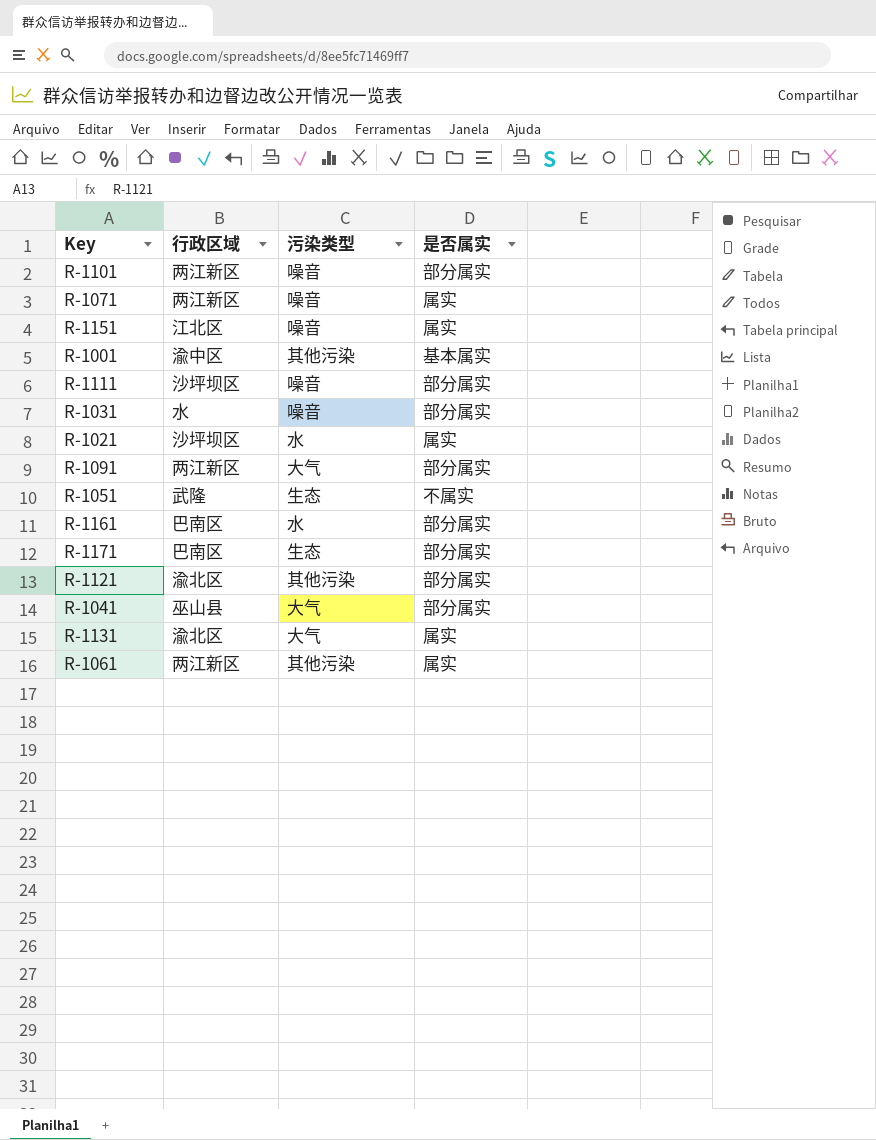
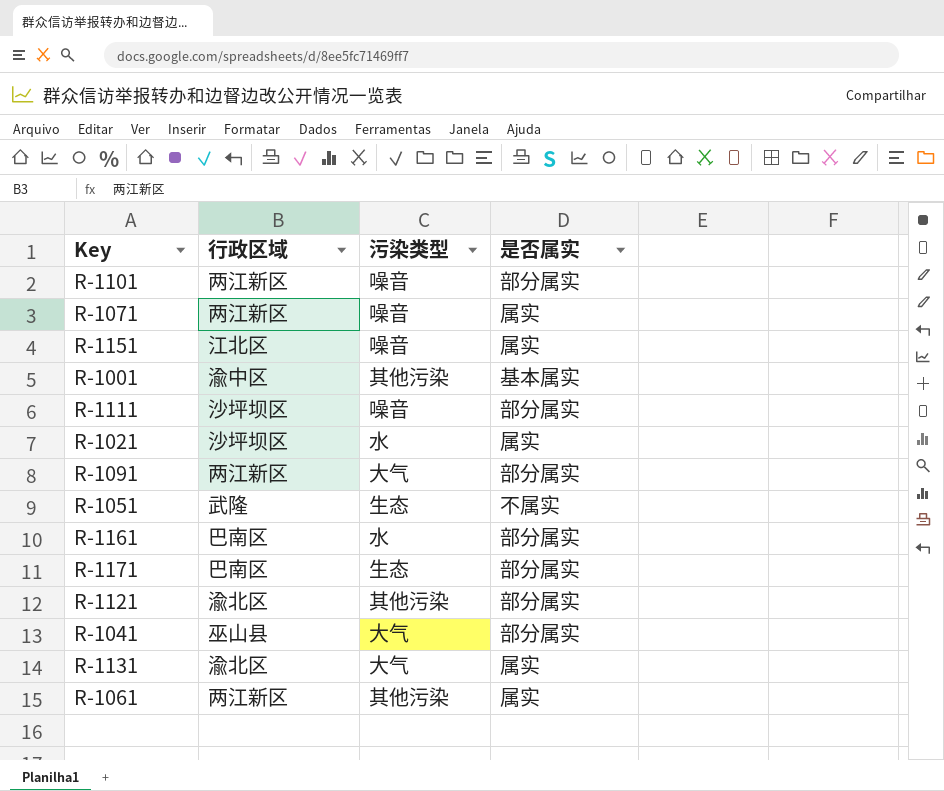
row R-1031: 水 | 噪音 | 部分属实 -> none

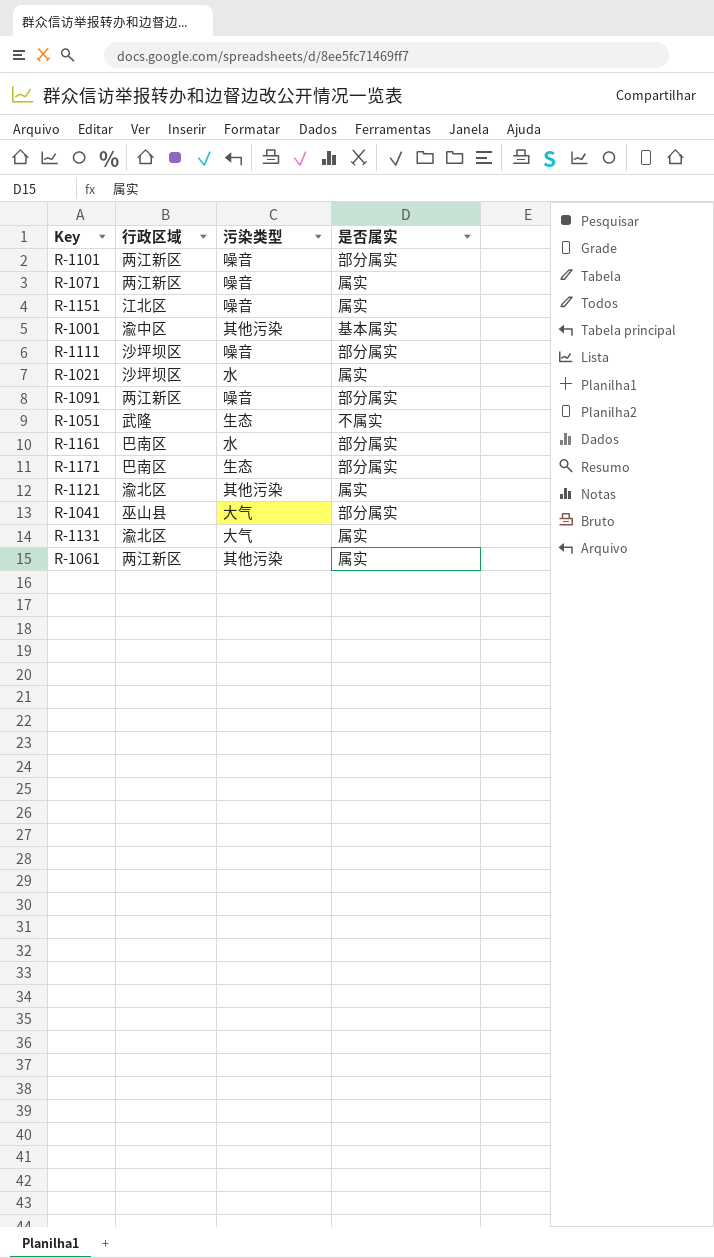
R-1091 | 污染类型: 大气 -> 噪音
R-1121 | 是否属实: 部分属实 -> 属实

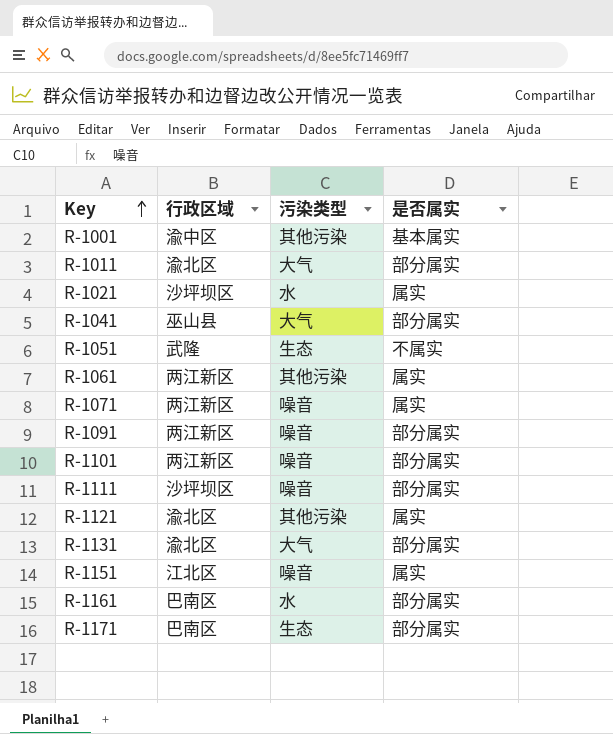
row order: none -> Key ascending
row R-1011: none -> 渝北区 | 大气 | 部分属实
R-1131 | 是否属实: 属实 -> 部分属实

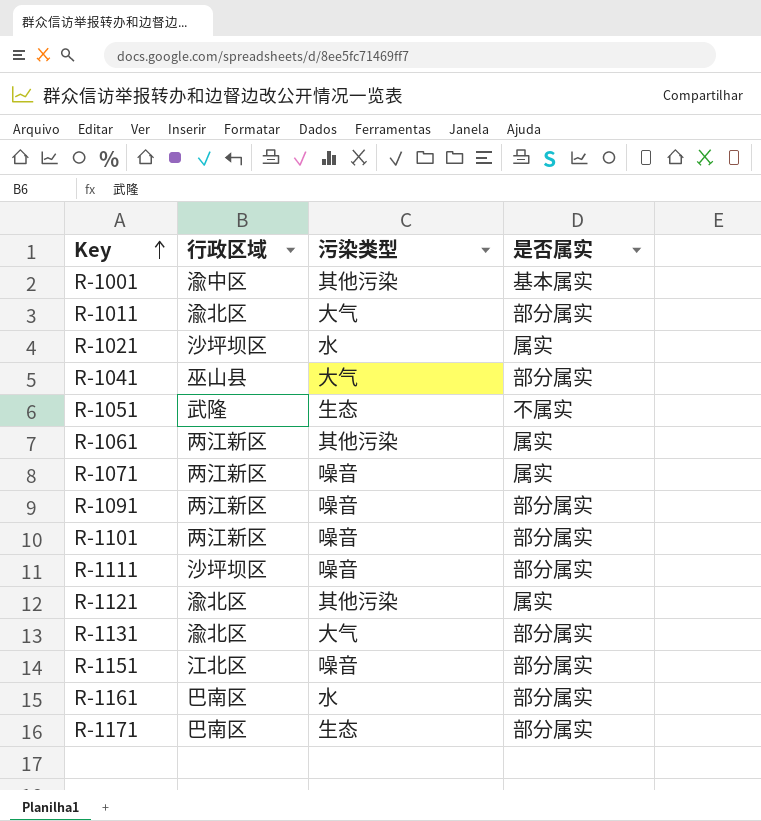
R-1151 | 是否属实: 属实 -> 部分属实

